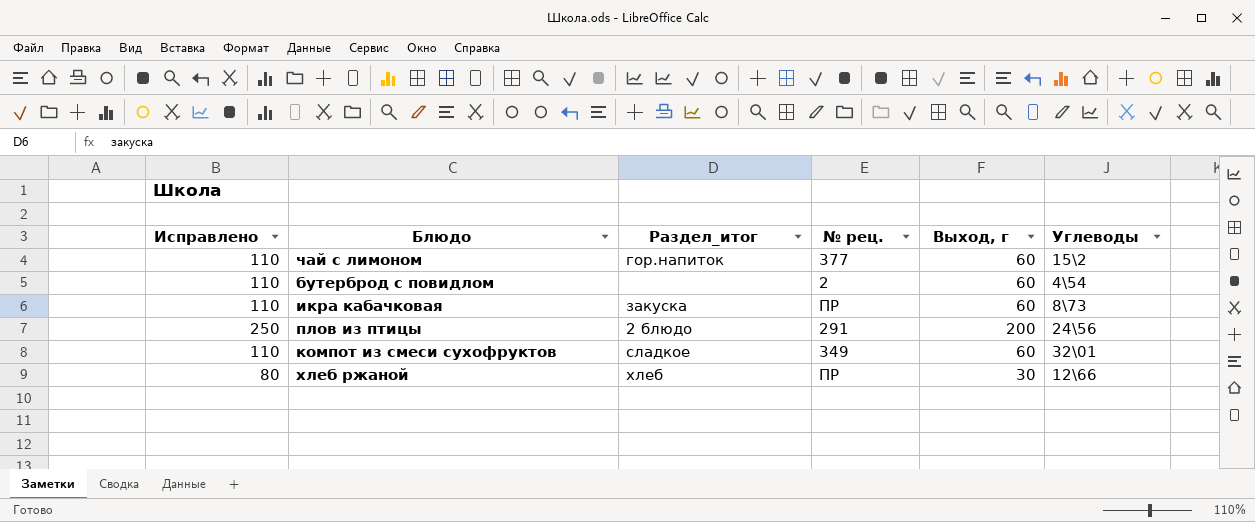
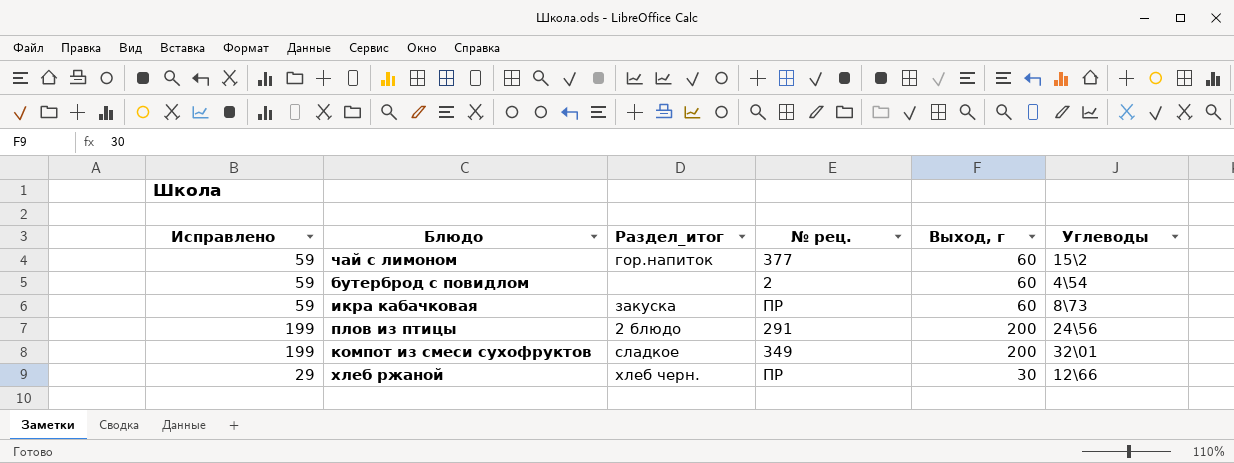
column Исправлено | formula: [Выход, г] + 50 -> [Выход, г] - 1
компот из смеси сухофруктов | Выход, г: 60 -> 200
хлеб ржаной | Раздел_итог: хлеб -> хлеб черн.

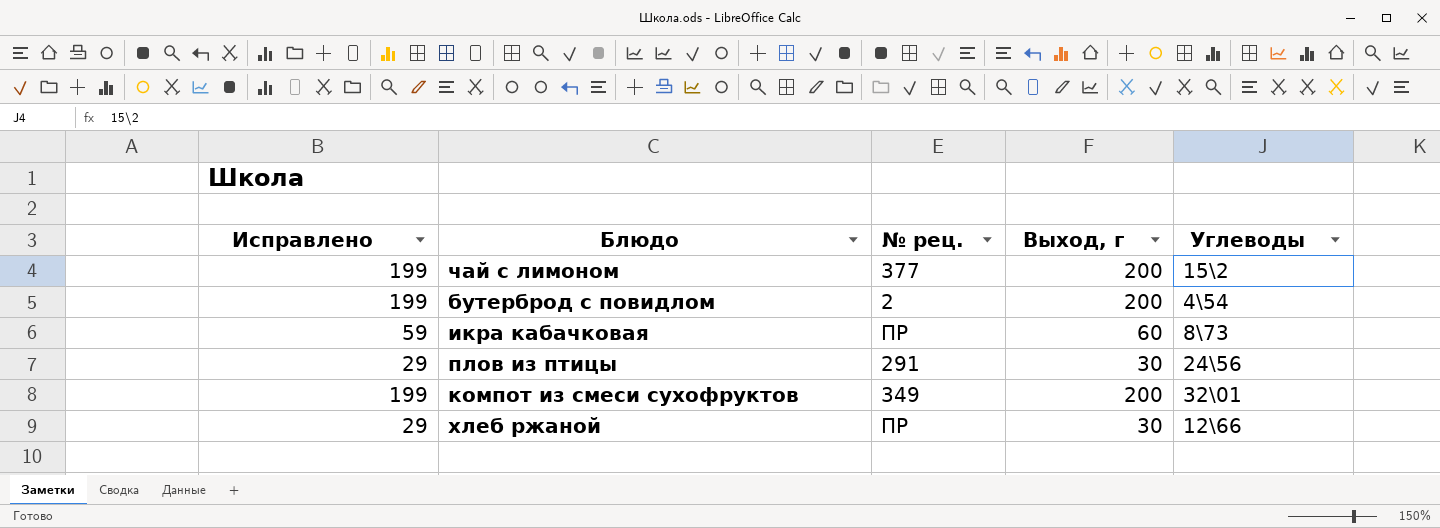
column Раздел_итог | position: 3 -> none
чай с лимоном | Исправлено: 59 -> 199
чай с лимоном | Выход, г: 60 -> 200
бутерброд с повидлом | Исправлено: 59 -> 199
бутерброд с повидлом | Выход, г: 60 -> 200
плов из птицы | Исправлено: 199 -> 29
плов из птицы | Выход, г: 200 -> 30

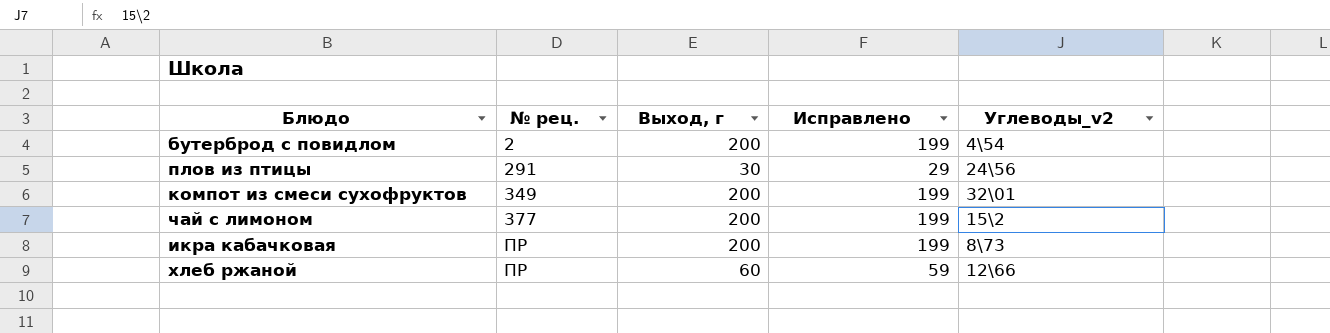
row order: none -> № рец. ascending
column Исправлено | position: 1 -> 4
column name: Углеводы -> Углеводы_v2
икра кабачковая | Выход, г: 60 -> 200
икра кабачковая | Исправлено: 59 -> 199
хлеб ржаной | Выход, г: 30 -> 60
хлеб ржаной | Исправлено: 29 -> 59

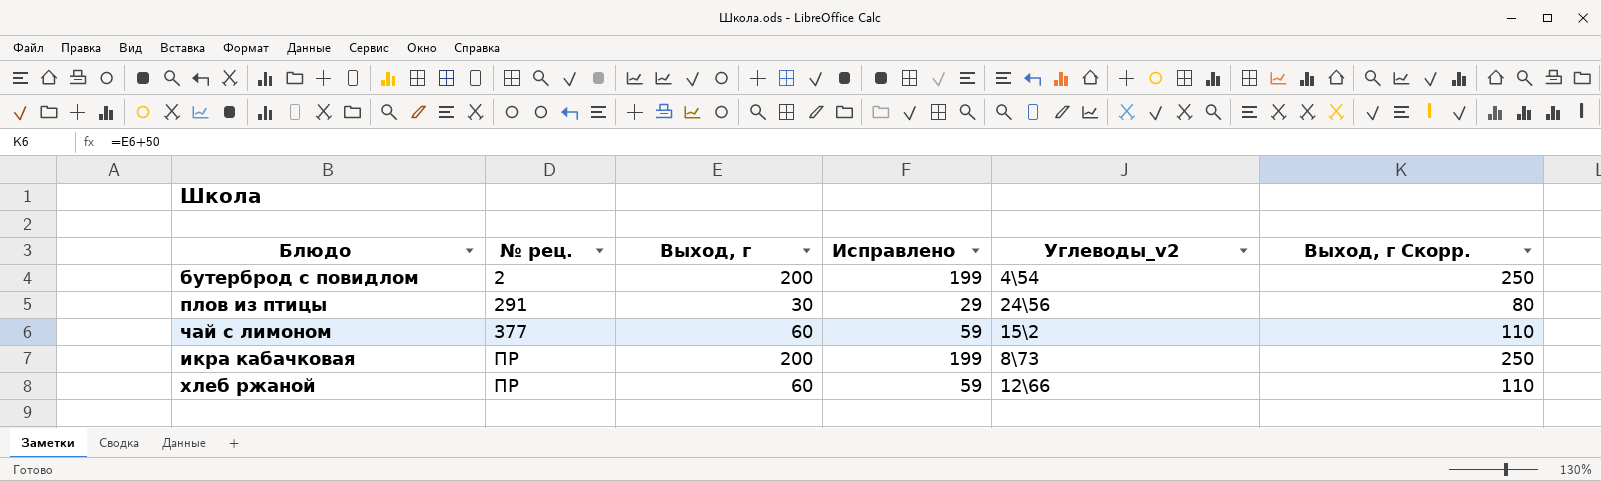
column Выход, г Скорр. | formula: none -> [Выход, г] + 50
row компот из смеси сухофруктов: 349 | 200 | 199 | 32\01 -> none
чай с лимоном | Выход, г: 200 -> 60
чай с лимоном | Исправлено: 199 -> 59

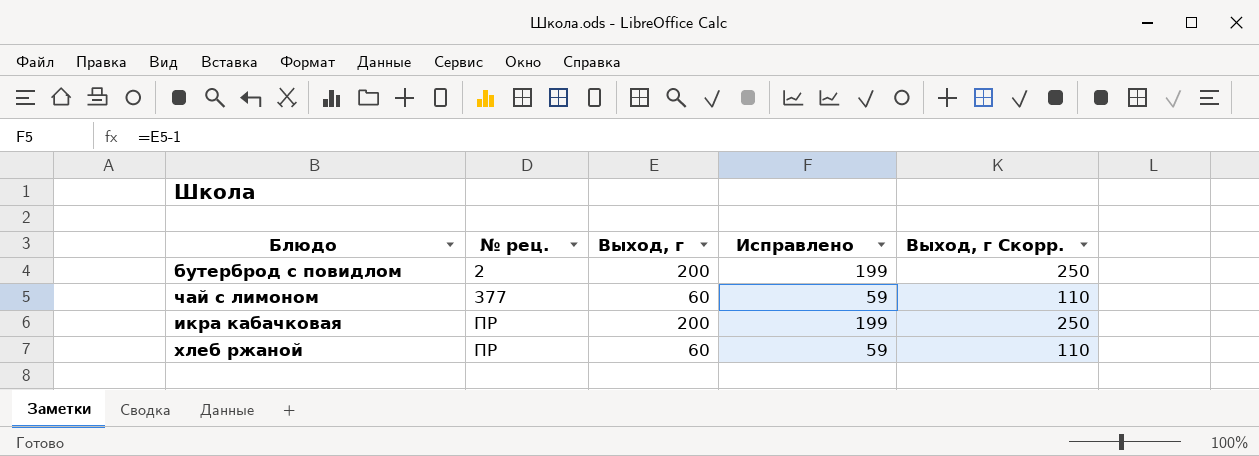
column Углеводы_v2 | position: 5 -> none
row плов из птицы: 291 | 30 | 29 | 24\56 | 80 -> none

